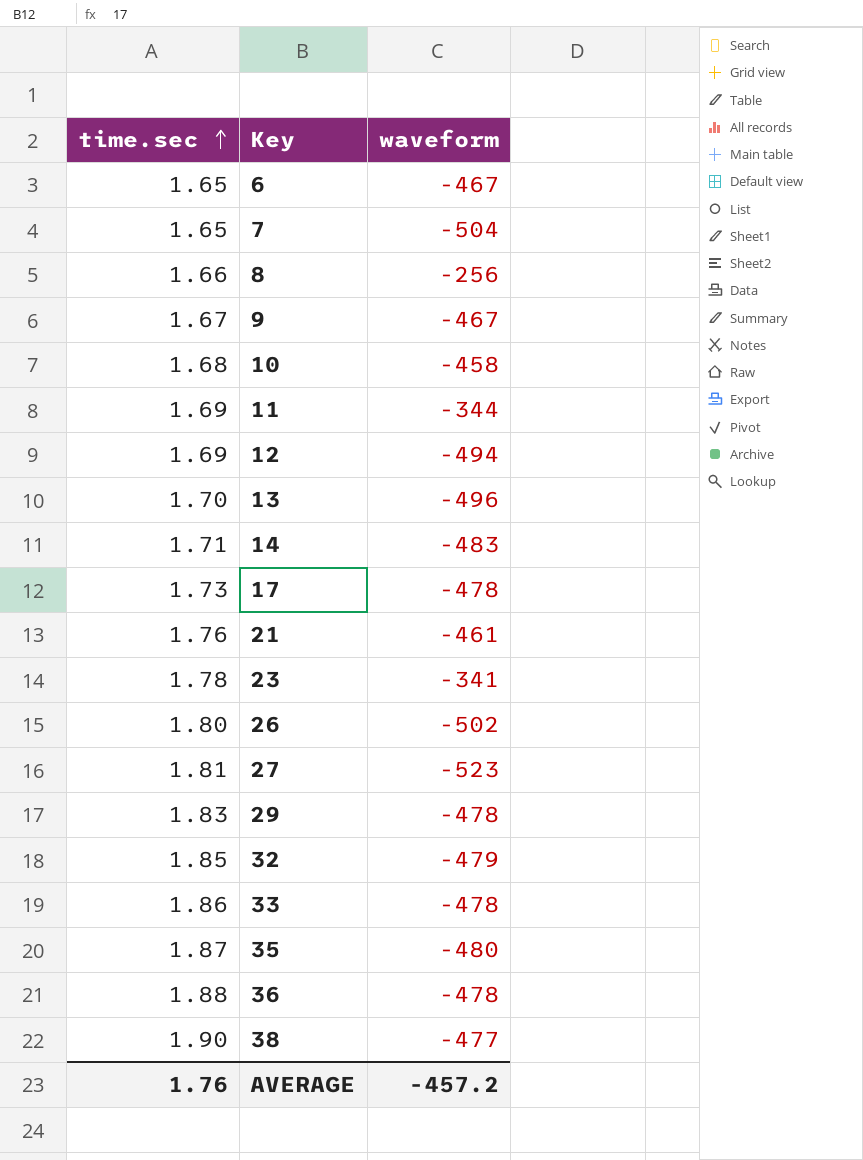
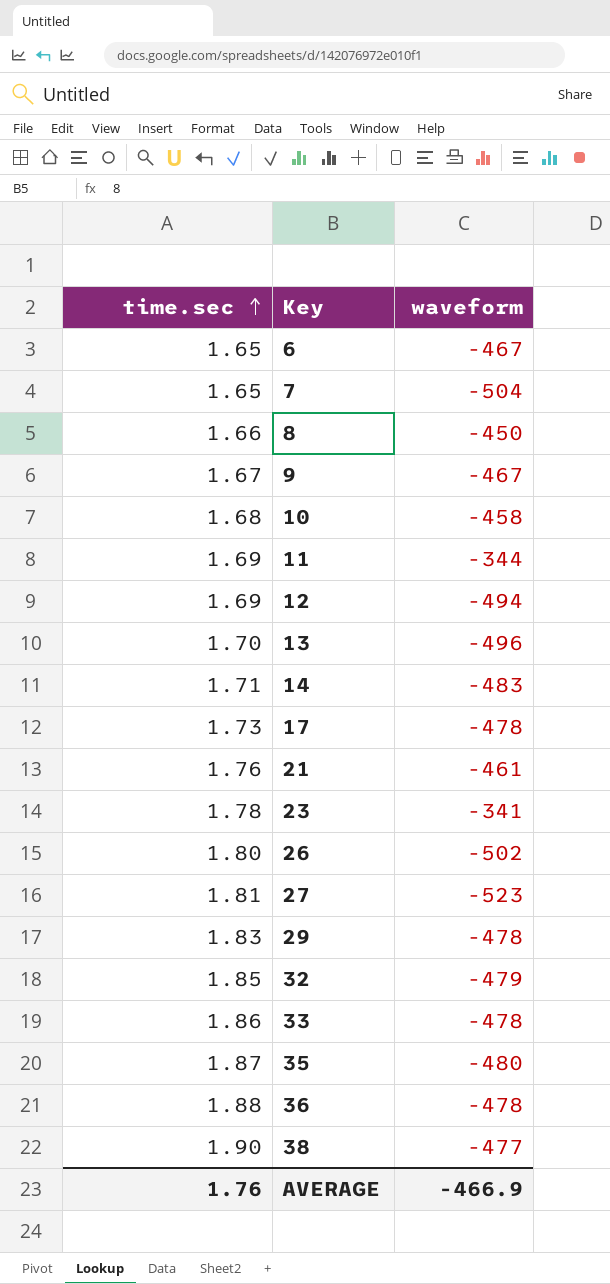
8 | waveform: -256 -> -450
AVERAGE | waveform: -457.2 -> -466.9

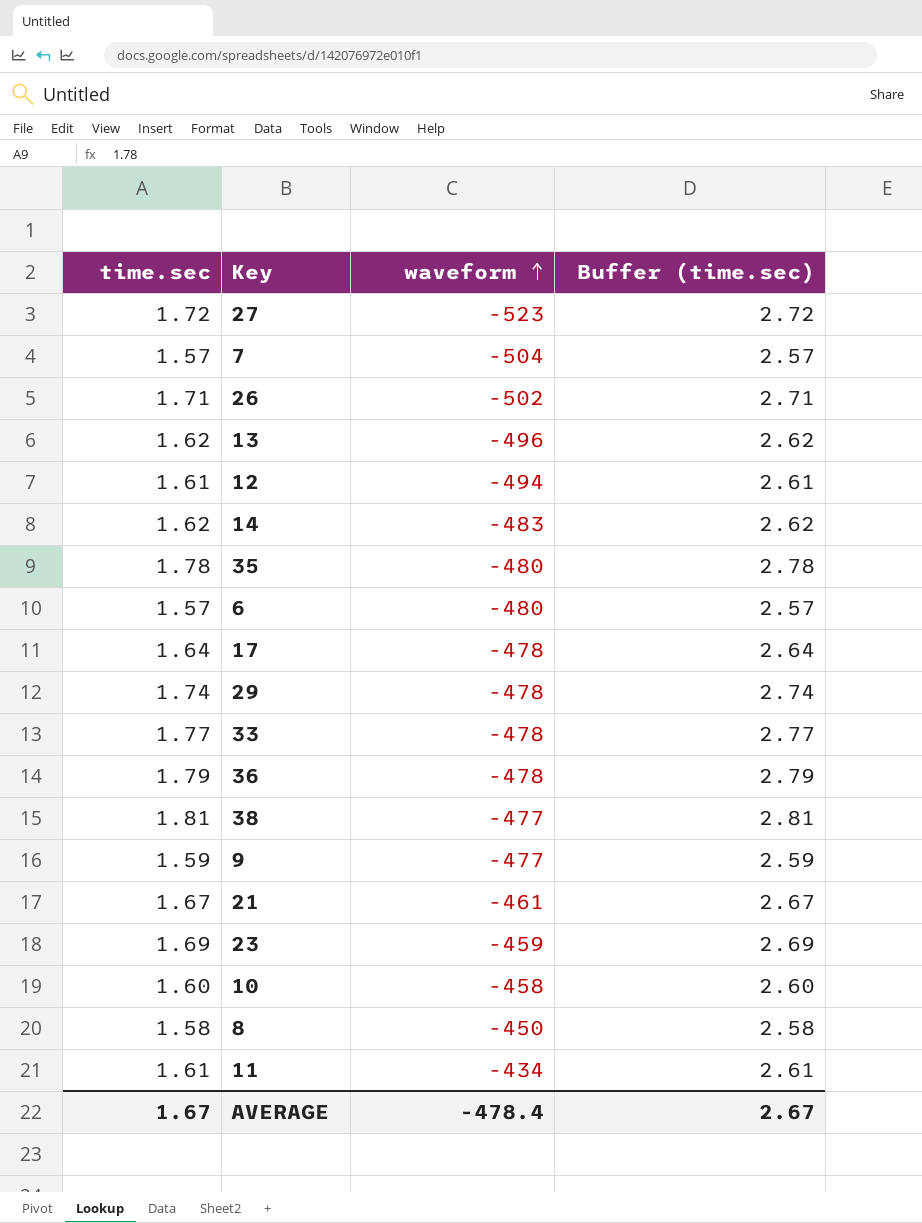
row order: time.sec ascending -> waveform ascending
column Buffer (time.sec) | formula: none -> [time.sec] + 1
row 32: 1.85 | -479 -> none
27 | time.sec: 1.81 -> 1.72
7 | time.sec: 1.65 -> 1.57
26 | time.sec: 1.80 -> 1.71
13 | time.sec: 1.70 -> 1.62
12 | time.sec: 1.69 -> 1.61
14 | time.sec: 1.71 -> 1.62
35 | time.sec: 1.87 -> 1.78
6 | time.sec: 1.65 -> 1.57
6 | waveform: -467 -> -480
17 | time.sec: 1.73 -> 1.64
29 | time.sec: 1.83 -> 1.74
33 | time.sec: 1.86 -> 1.77
36 | time.sec: 1.88 -> 1.79
38 | time.sec: 1.90 -> 1.81
9 | time.sec: 1.67 -> 1.59
9 | waveform: -467 -> -477
21 | time.sec: 1.76 -> 1.67
23 | time.sec: 1.78 -> 1.69
23 | waveform: -341 -> -459
10 | time.sec: 1.68 -> 1.60
8 | time.sec: 1.66 -> 1.58
11 | time.sec: 1.69 -> 1.61
11 | waveform: -344 -> -434
AVERAGE | time.sec: 1.76 -> 1.67
AVERAGE | waveform: -466.9 -> -478.4

